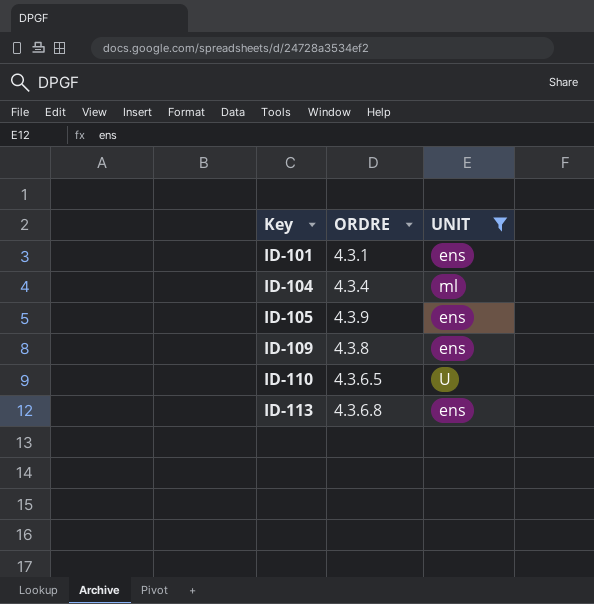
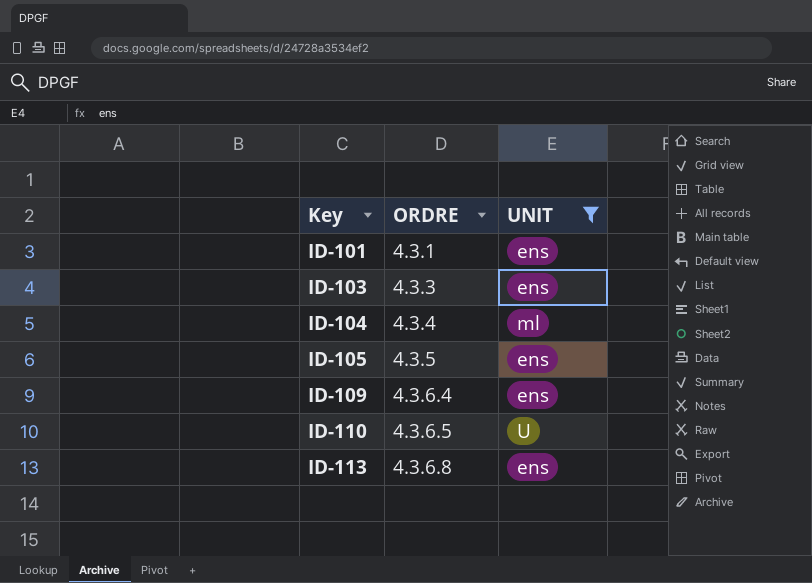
row ID-103: none -> 4.3.3 | ens
ID-105 | ORDRE: 4.3.9 -> 4.3.5
ID-109 | ORDRE: 4.3.8 -> 4.3.6.4

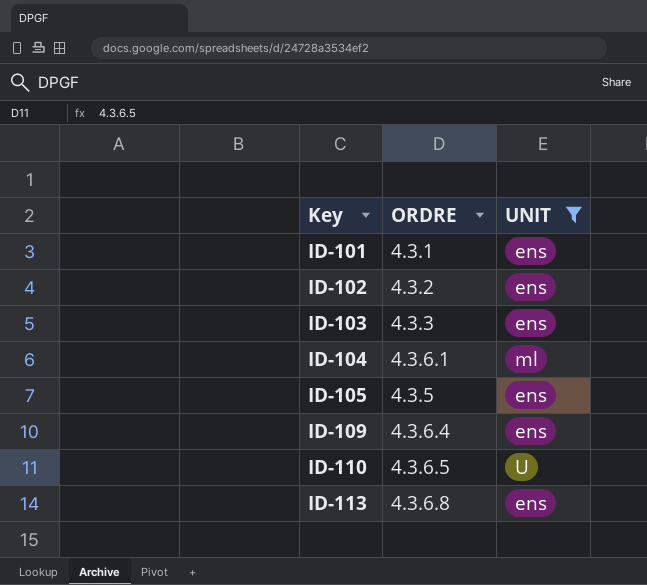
row ID-102: none -> 4.3.2 | ens
ID-104 | ORDRE: 4.3.4 -> 4.3.6.1

